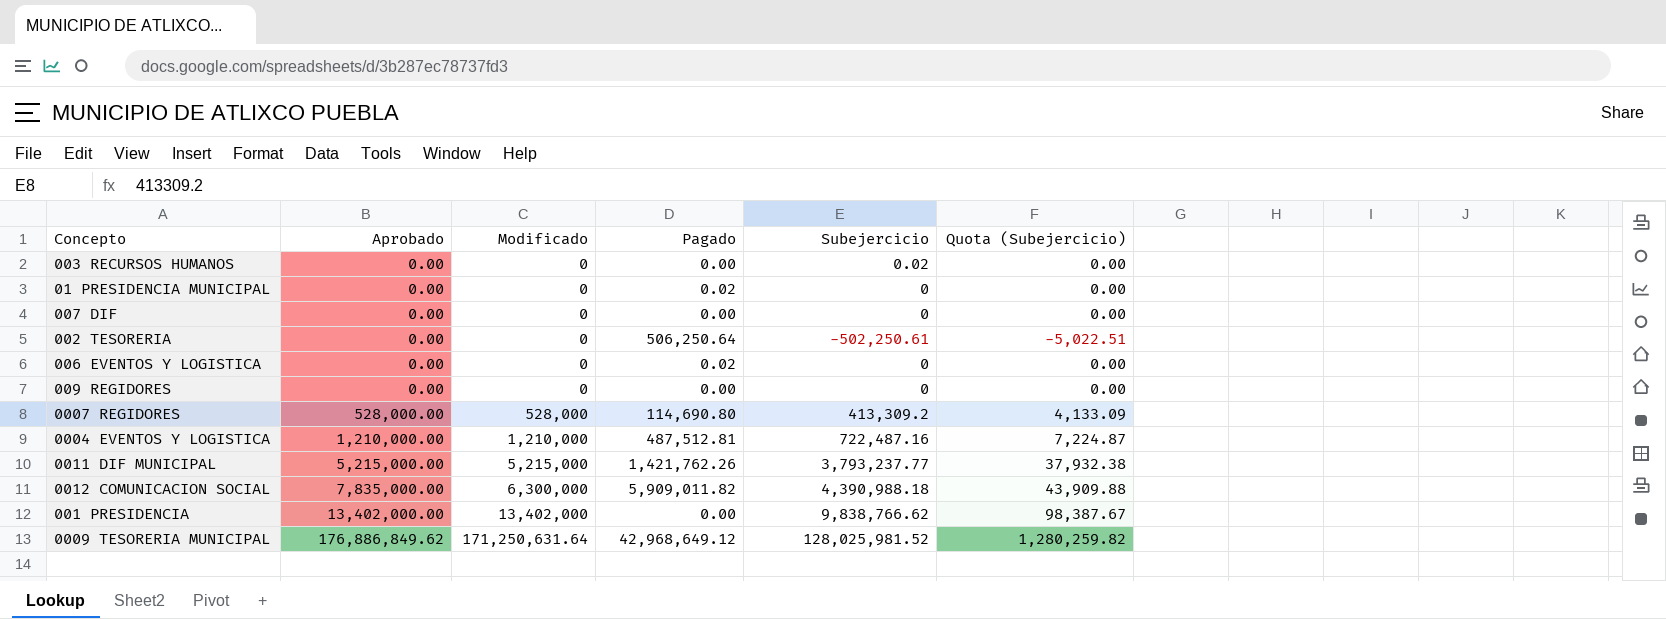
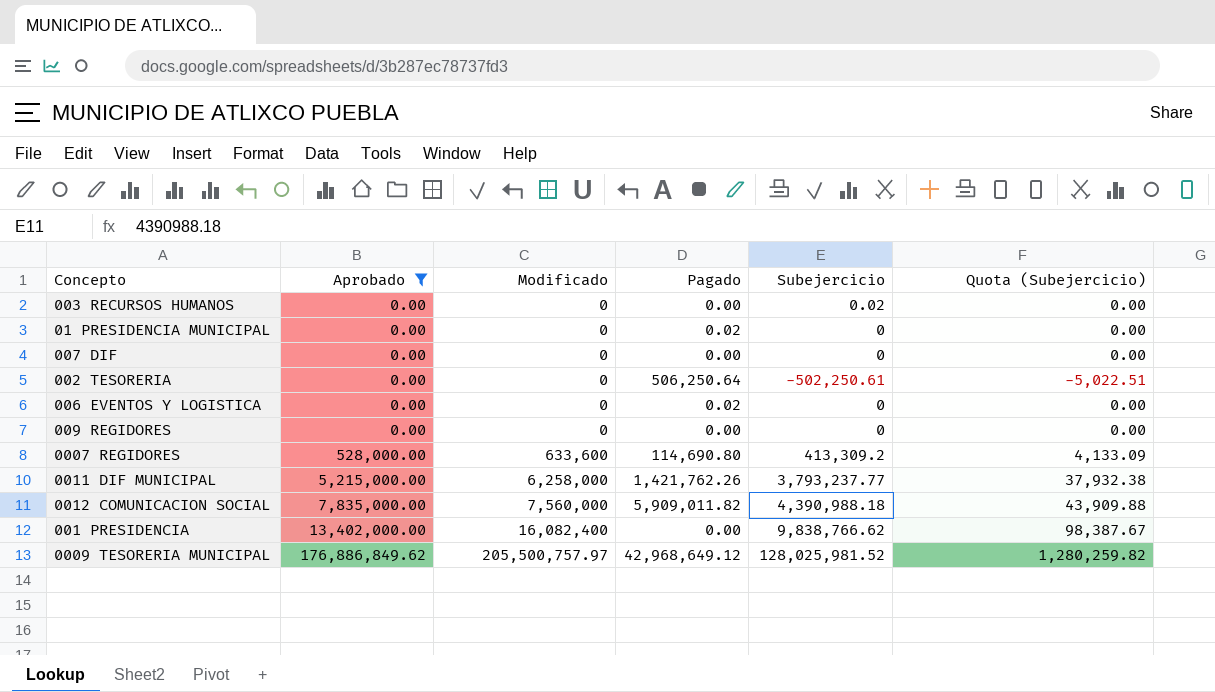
filter: none -> Aprobado != 1,210,000.00
0007 REGIDORES | Modificado: 528,000 -> 633,600
0011 DIF MUNICIPAL | Modificado: 5,215,000 -> 6,258,000
0012 COMUNICACION SOCIAL | Modificado: 6,300,000 -> 7,560,000
001 PRESIDENCIA | Modificado: 13,402,000 -> 16,082,400
0009 TESORERIA MUNICIPAL | Modificado: 171,250,631.64 -> 205,500,757.97

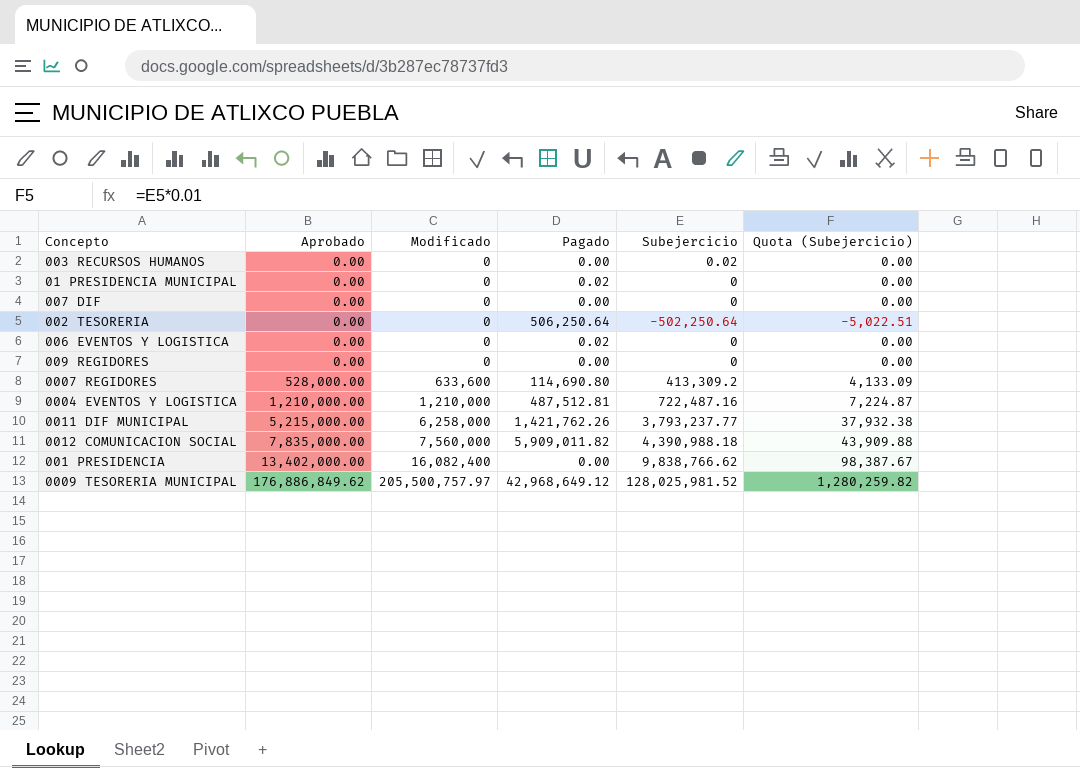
filter: Aprobado != 1,210,000.00 -> none
002 TESORERIA | Subejercicio: -502,250.61 -> -502,250.64

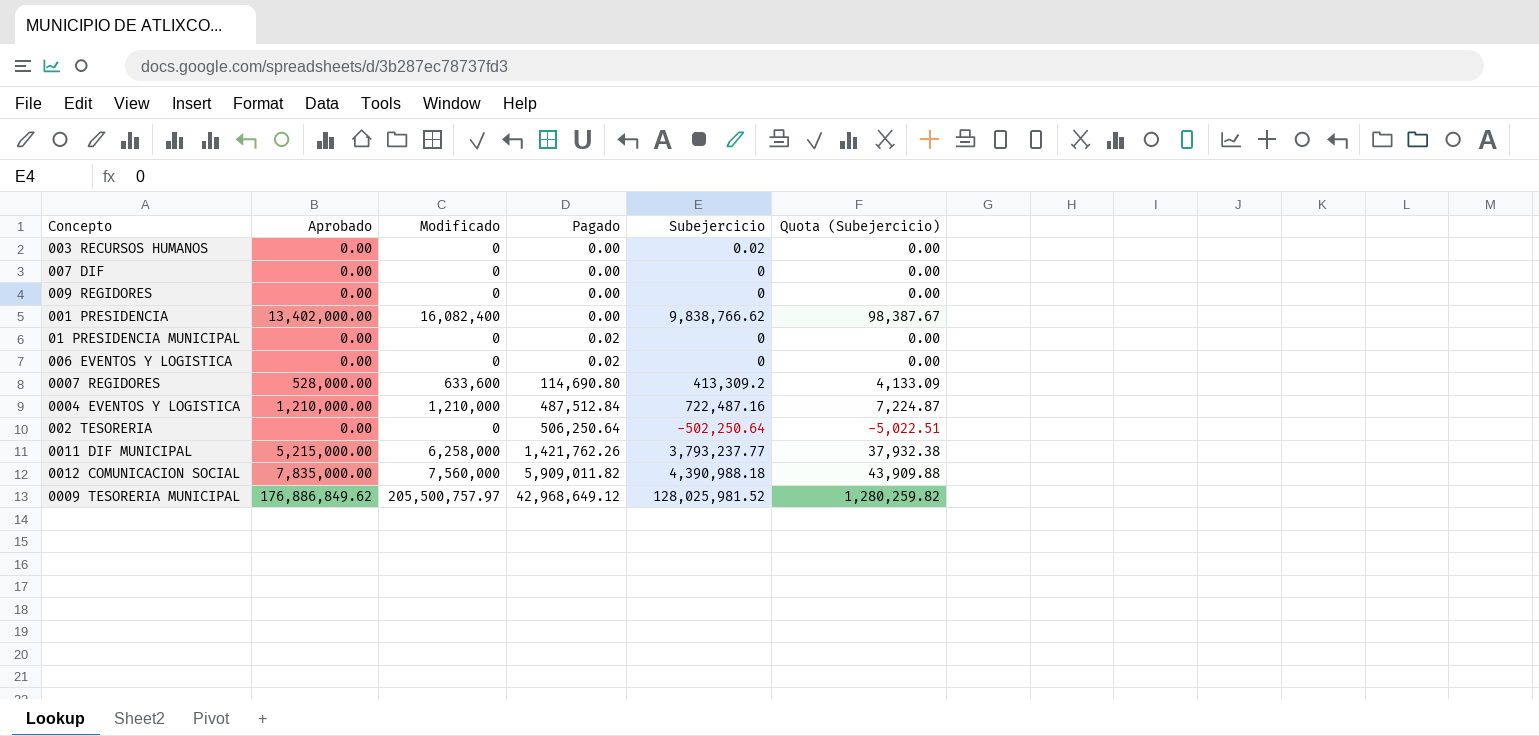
row order: Aprobado ascending -> Pagado ascending
0004 EVENTOS Y LOGISTICA | Pagado: 487,512.81 -> 487,512.84

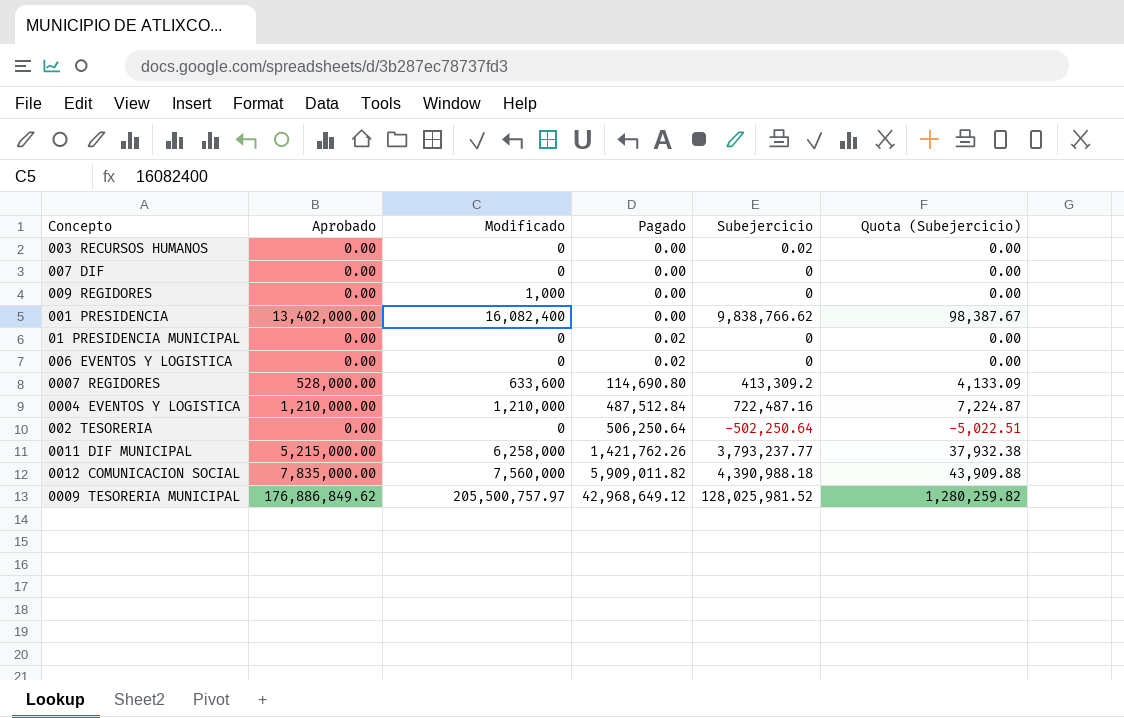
009 REGIDORES | Modificado: 0 -> 1,000

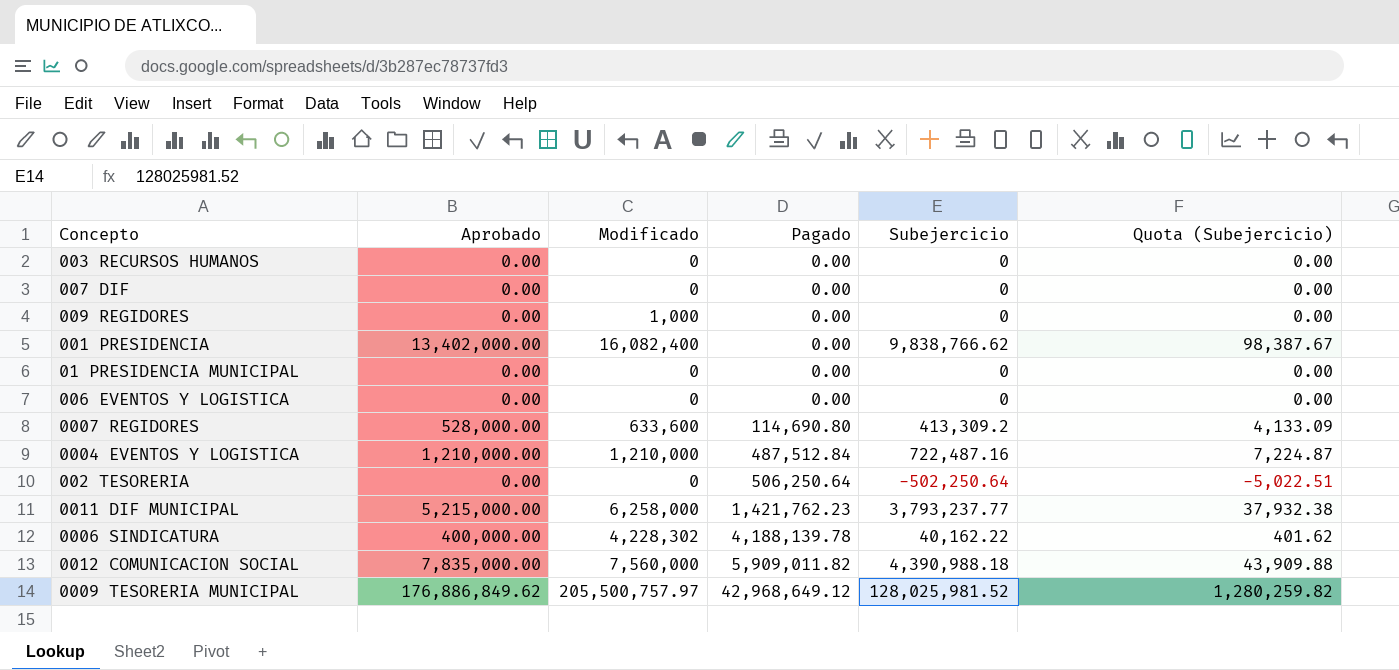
003 RECURSOS HUMANOS | Subejercicio: 0.02 -> 0
01 PRESIDENCIA MUNICIPAL | Pagado: 0.02 -> 0.00
006 EVENTOS Y LOGISTICA | Pagado: 0.02 -> 0.00
0011 DIF MUNICIPAL | Pagado: 1,421,762.26 -> 1,421,762.23
row 0006 SINDICATURA: none -> 400,000.00 | 4,228,302 | 4,188,139.78 | 40,162.22 | 401.62

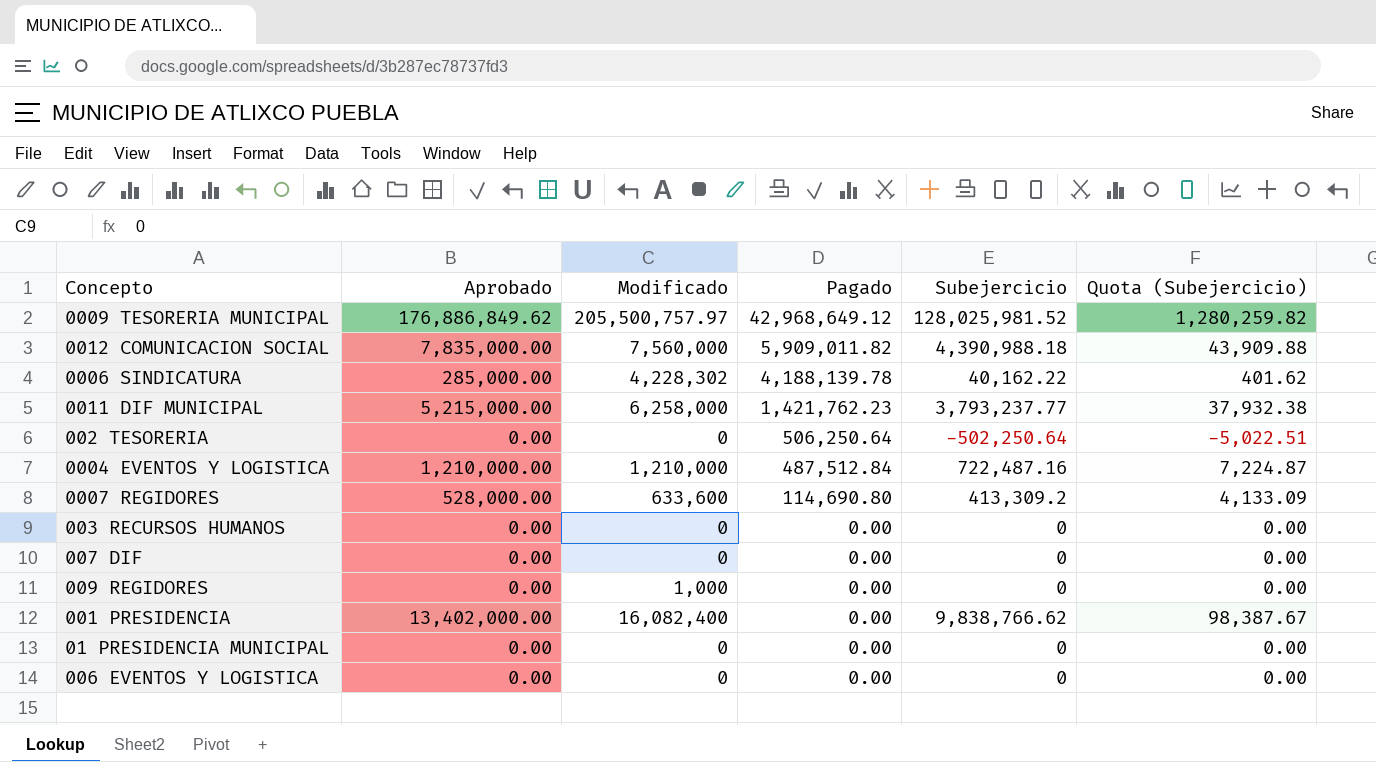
row order: Pagado ascending -> Pagado descending
0006 SINDICATURA | Aprobado: 400,000.00 -> 285,000.00

